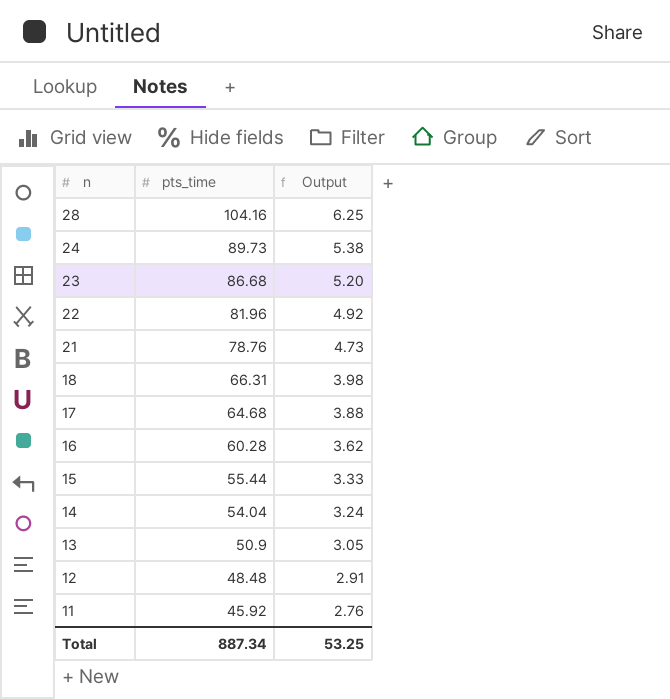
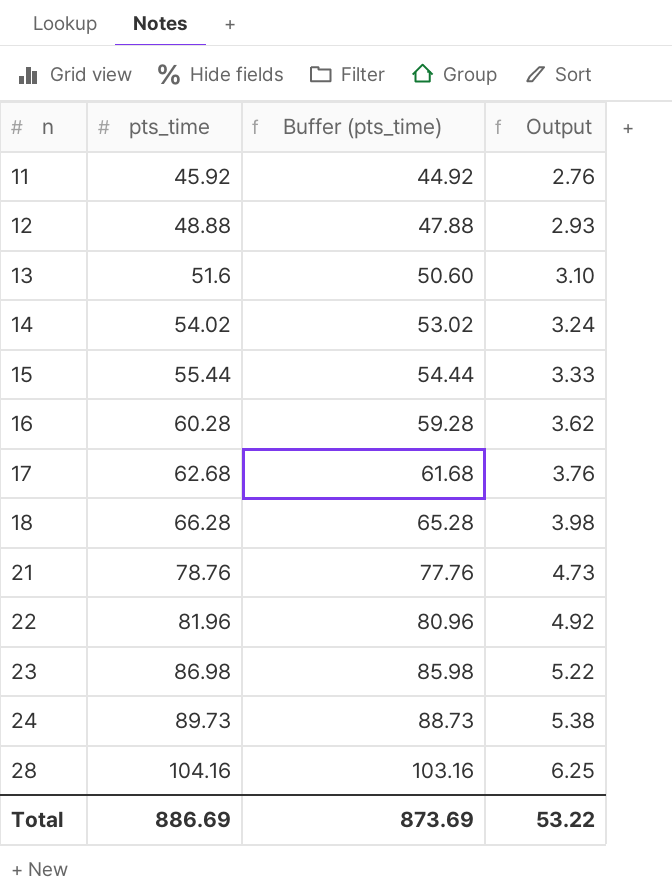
row order: n descending -> n ascending
column Buffer (pts_time) | formula: none -> [pts_time] - 1
12 | pts_time: 48.48 -> 48.88
12 | Output: 2.91 -> 2.93
13 | pts_time: 50.9 -> 51.6
13 | Output: 3.05 -> 3.10
14 | pts_time: 54.04 -> 54.02
17 | pts_time: 64.68 -> 62.68
17 | Output: 3.88 -> 3.76
18 | pts_time: 66.31 -> 66.28
23 | pts_time: 86.68 -> 86.98
23 | Output: 5.20 -> 5.22
Total | pts_time: 887.34 -> 886.69
Total | Output: 53.25 -> 53.22

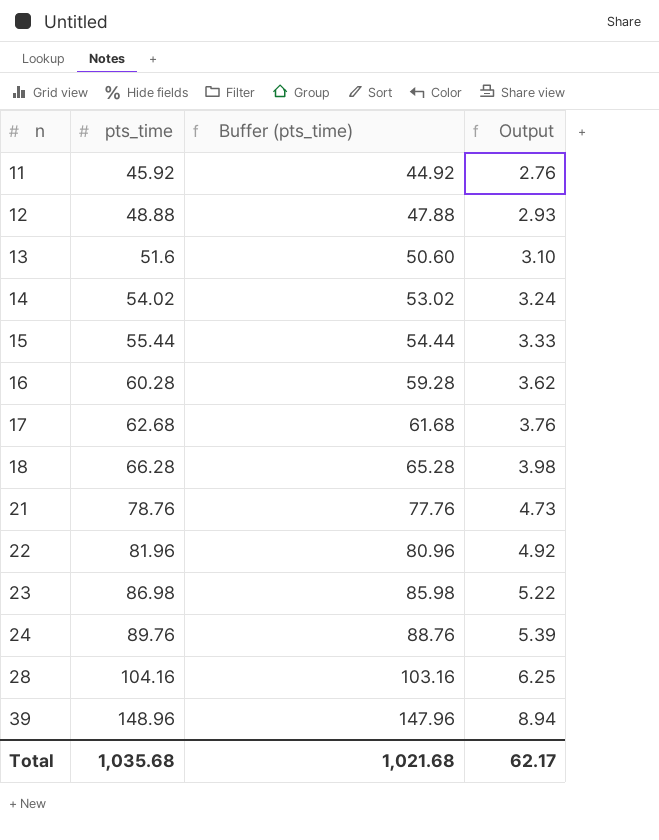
24 | pts_time: 89.73 -> 89.76
24 | Buffer (pts_time): 88.73 -> 88.76
24 | Output: 5.38 -> 5.39
row 39: none -> 148.96 | 147.96 | 8.94
Total | pts_time: 886.69 -> 1,035.68
Total | Buffer (pts_time): 873.69 -> 1,021.68
Total | Output: 53.22 -> 62.17

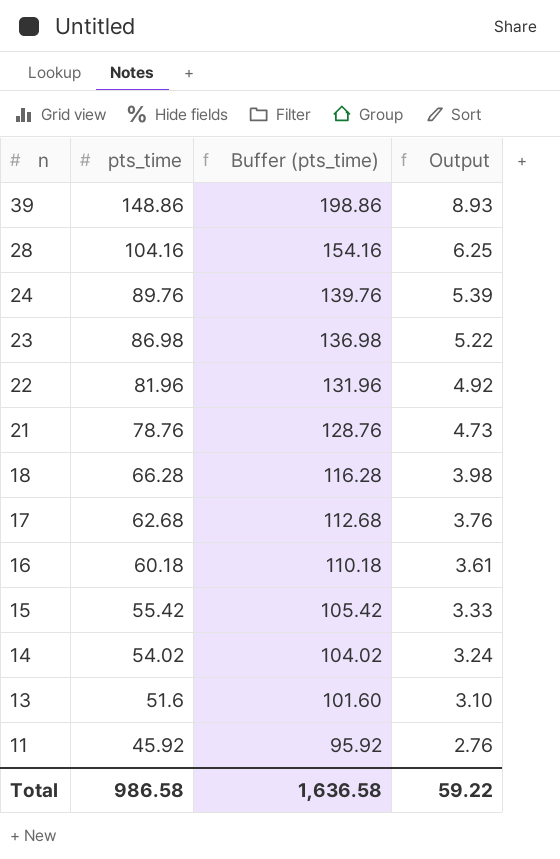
row order: n ascending -> n descending
column Buffer (pts_time) | formula: [pts_time] - 1 -> [pts_time] + 50
row 12: 48.88 | 47.88 | 2.93 -> none
39 | pts_time: 148.96 -> 148.86
39 | Output: 8.94 -> 8.93
16 | pts_time: 60.28 -> 60.18
16 | Output: 3.62 -> 3.61
15 | pts_time: 55.44 -> 55.42
Total | pts_time: 1,035.68 -> 986.58
Total | Buffer (pts_time): 1,021.68 -> 1,636.58
Total | Output: 62.17 -> 59.22

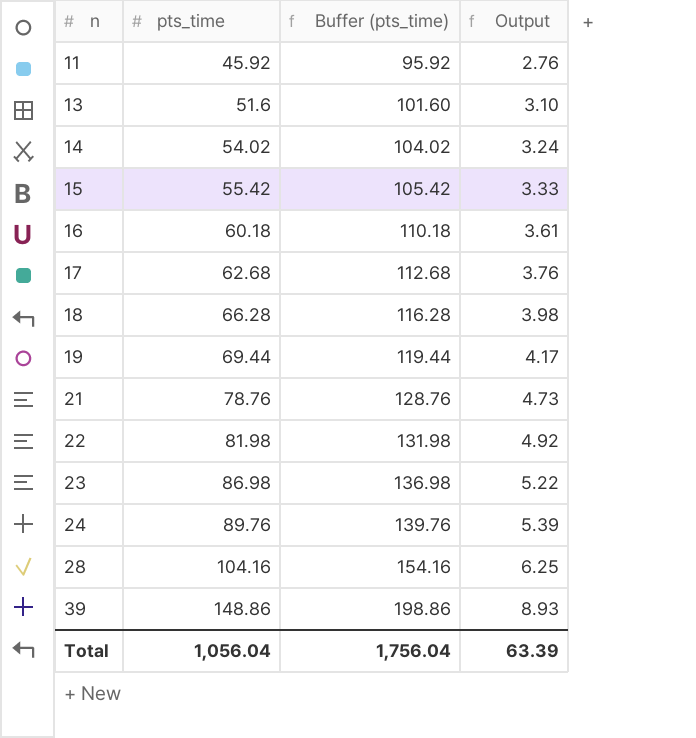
row order: n descending -> n ascending
row 19: none -> 69.44 | 119.44 | 4.17
22 | pts_time: 81.96 -> 81.98
22 | Buffer (pts_time): 131.96 -> 131.98
Total | pts_time: 986.58 -> 1,056.04
Total | Buffer (pts_time): 1,636.58 -> 1,756.04
Total | Output: 59.22 -> 63.39

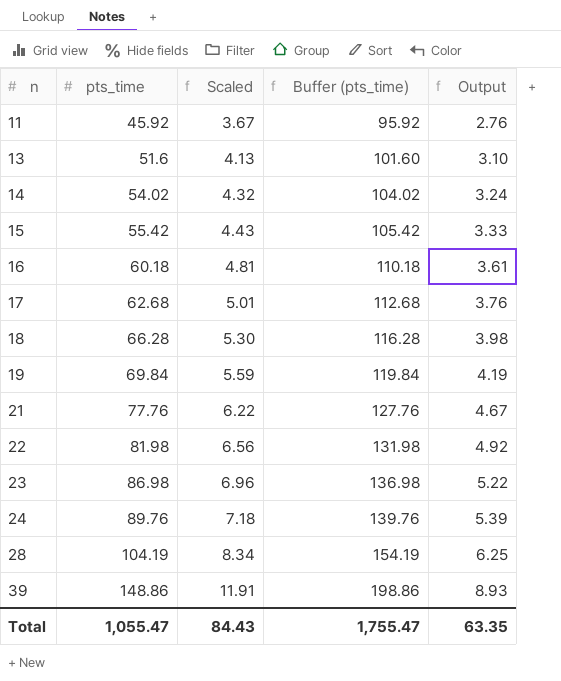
column Scaled | formula: none -> [pts_time] * 0.08
19 | pts_time: 69.44 -> 69.84
19 | Buffer (pts_time): 119.44 -> 119.84
19 | Output: 4.17 -> 4.19
21 | pts_time: 78.76 -> 77.76
21 | Buffer (pts_time): 128.76 -> 127.76
21 | Output: 4.73 -> 4.67
28 | pts_time: 104.16 -> 104.19
28 | Buffer (pts_time): 154.16 -> 154.19
Total | pts_time: 1,056.04 -> 1,055.47
Total | Buffer (pts_time): 1,756.04 -> 1,755.47
Total | Output: 63.39 -> 63.35

